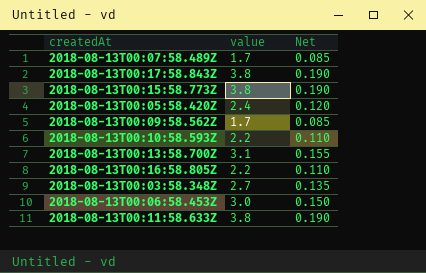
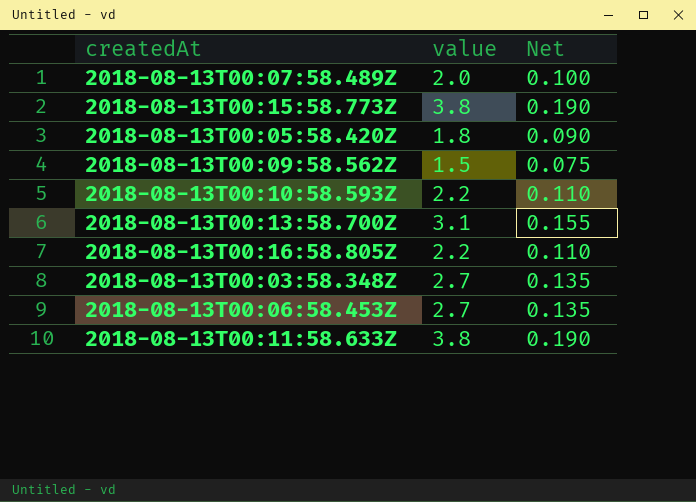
row 2018-08-13T00:17:58.843Z: 3.8 | 0.190 -> none
2018-08-13T00:07:58.489Z | value: 1.7 -> 2.0
2018-08-13T00:07:58.489Z | Net: 0.085 -> 0.100
2018-08-13T00:05:58.420Z | value: 2.4 -> 1.8
2018-08-13T00:05:58.420Z | Net: 0.120 -> 0.090
2018-08-13T00:09:58.562Z | value: 1.7 -> 1.5
2018-08-13T00:09:58.562Z | Net: 0.085 -> 0.075
2018-08-13T00:06:58.453Z | value: 3.0 -> 2.7
2018-08-13T00:06:58.453Z | Net: 0.150 -> 0.135

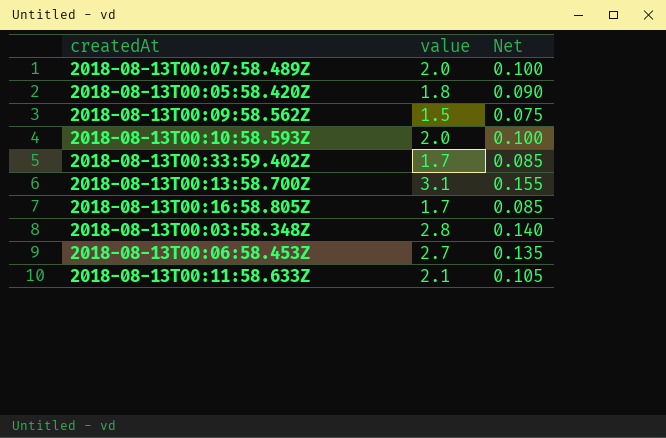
row 2018-08-13T00:15:58.773Z: 3.8 | 0.190 -> none
2018-08-13T00:10:58.593Z | value: 2.2 -> 2.0
2018-08-13T00:10:58.593Z | Net: 0.110 -> 0.100
row 2018-08-13T00:33:59.402Z: none -> 1.7 | 0.085
2018-08-13T00:16:58.805Z | value: 2.2 -> 1.7
2018-08-13T00:16:58.805Z | Net: 0.110 -> 0.085
2018-08-13T00:03:58.348Z | value: 2.7 -> 2.8
2018-08-13T00:03:58.348Z | Net: 0.135 -> 0.140
2018-08-13T00:11:58.633Z | value: 3.8 -> 2.1
2018-08-13T00:11:58.633Z | Net: 0.190 -> 0.105

